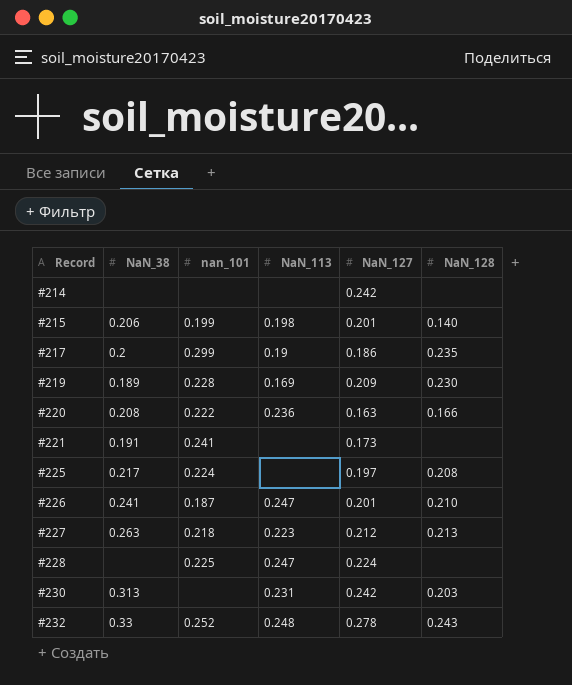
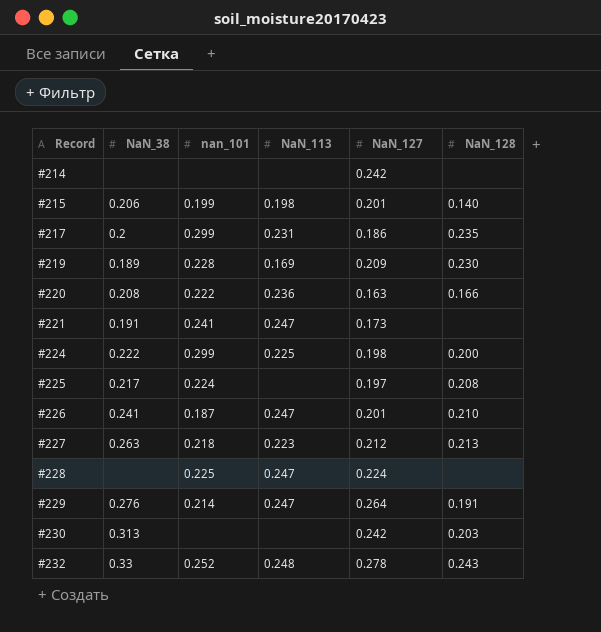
#217 | NaN_113: 0.19 -> 0.231
#221 | NaN_113: none -> 0.247
row #224: none -> 0.222 | 0.299 | 0.225 | 0.198 | 0.200
row #229: none -> 0.276 | 0.214 | 0.247 | 0.264 | 0.191
#230 | NaN_113: 0.231 -> none

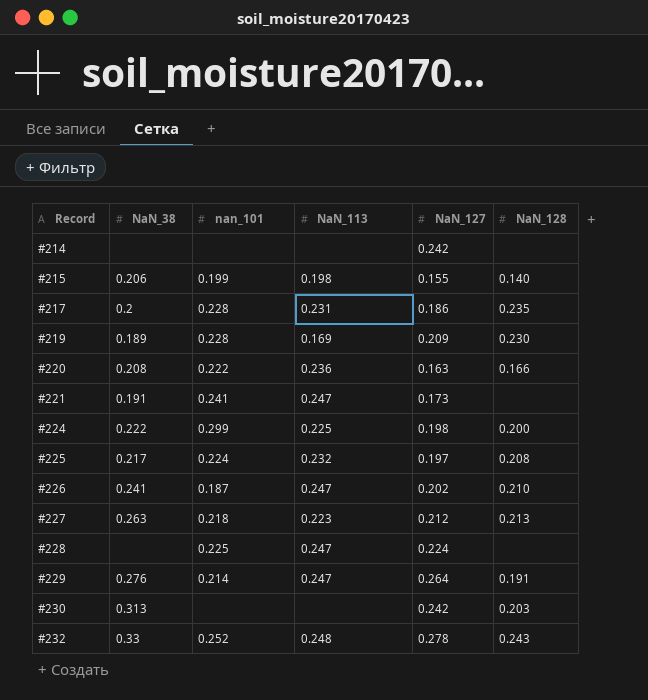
#215 | NaN_127: 0.201 -> 0.155
#217 | nan_101: 0.299 -> 0.228
#225 | NaN_113: none -> 0.232
#226 | NaN_127: 0.201 -> 0.202

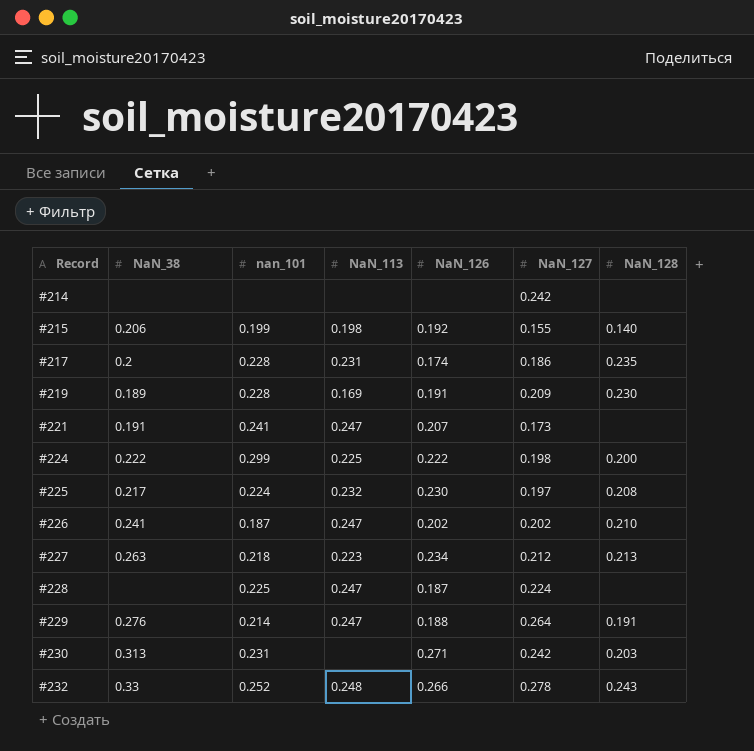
column NaN_126 | position: none -> 5
row #220: 0.208 | 0.222 | 0.236 | 0.163 | 0.166 -> none
#230 | nan_101: none -> 0.231

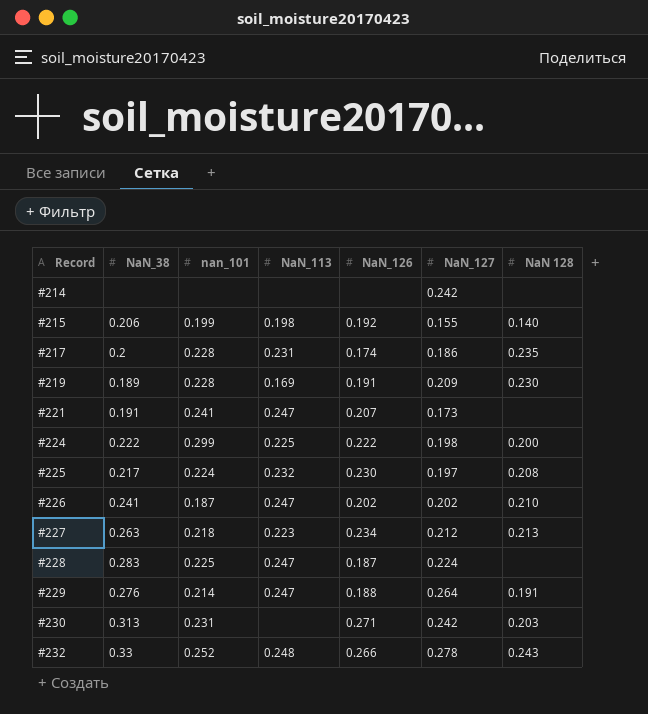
column name: NaN_128 -> NaN 128
#228 | NaN_38: none -> 0.283

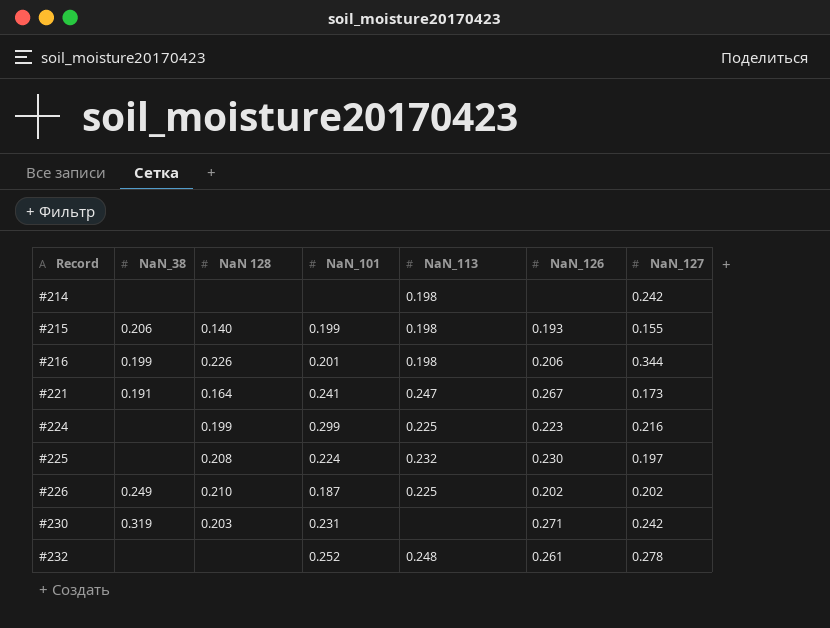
column NaN 128 | position: 7 -> 3
column name: nan_101 -> NaN_101
row #217: 0.2 | 0.228 | 0.231 | 0.174 | 0.186 | 0.235 -> none
row #219: 0.189 | 0.228 | 0.169 | 0.191 | 0.209 | 0.230 -> none
row #227: 0.263 | 0.218 | 0.223 | 0.234 | 0.212 | 0.213 -> none
row #228: 0.283 | 0.225 | 0.247 | 0.187 | 0.224 | none -> none
row #229: 0.276 | 0.214 | 0.247 | 0.188 | 0.264 | 0.191 -> none
#214 | NaN_113: none -> 0.198
#215 | NaN_126: 0.192 -> 0.193
row #216: none -> 0.199 | 0.226 | 0.201 | 0.198 | 0.206 | 0.344
#221 | NaN 128: none -> 0.164
#221 | NaN_126: 0.207 -> 0.267
#224 | NaN_38: 0.222 -> none
#224 | NaN 128: 0.200 -> 0.199
#224 | NaN_126: 0.222 -> 0.223
#224 | NaN_127: 0.198 -> 0.216
#225 | NaN_38: 0.217 -> none
#226 | NaN_38: 0.241 -> 0.249
#226 | NaN_113: 0.247 -> 0.225
#230 | NaN_38: 0.313 -> 0.319
#232 | NaN_38: 0.33 -> none
#232 | NaN 128: 0.243 -> none
#232 | NaN_126: 0.266 -> 0.261

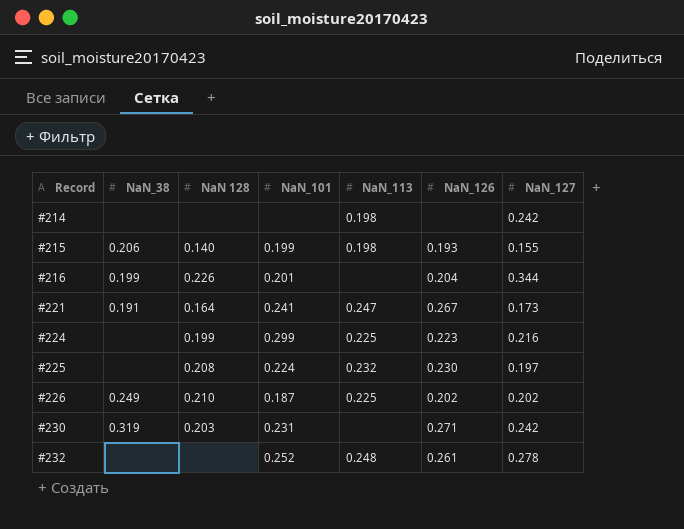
#216 | NaN_113: 0.198 -> none
#216 | NaN_126: 0.206 -> 0.204

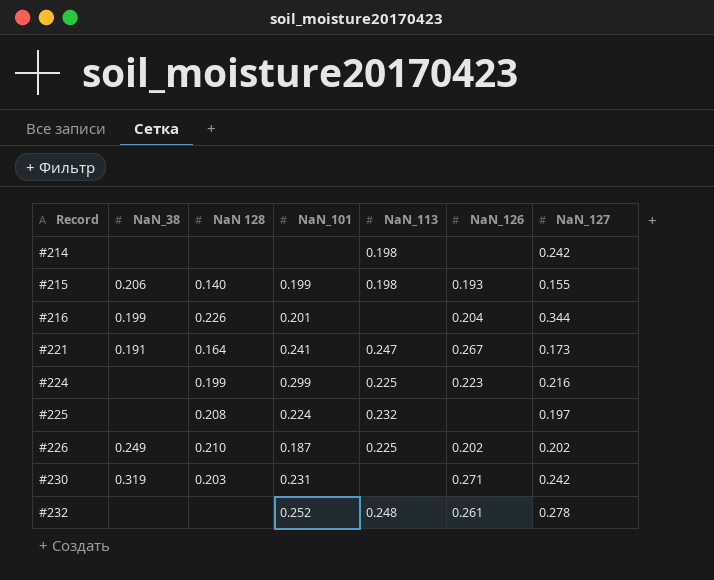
#225 | NaN_126: 0.230 -> none

